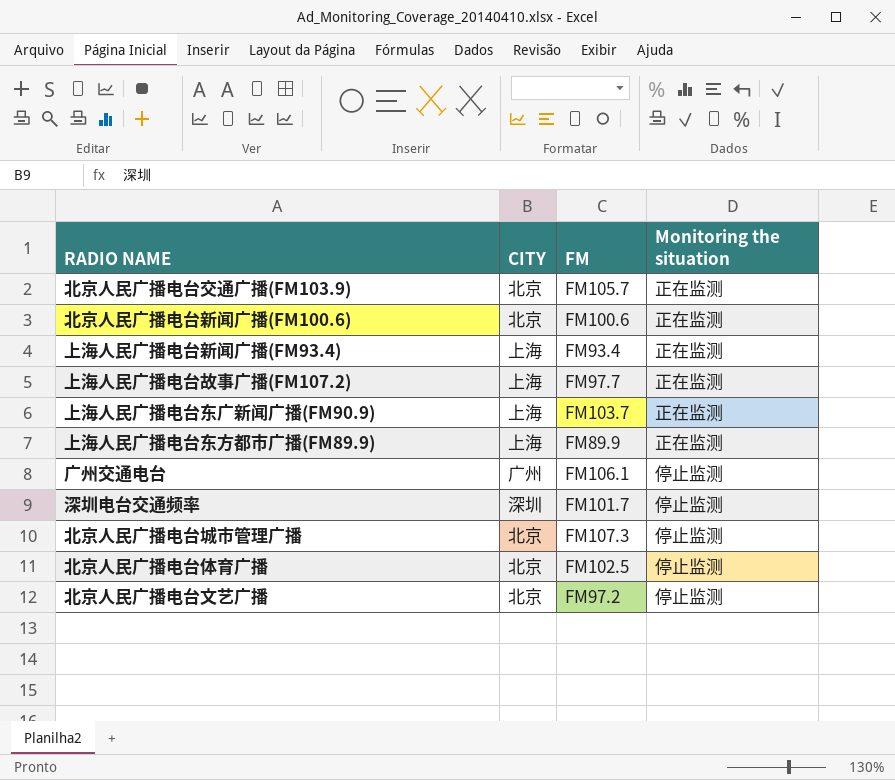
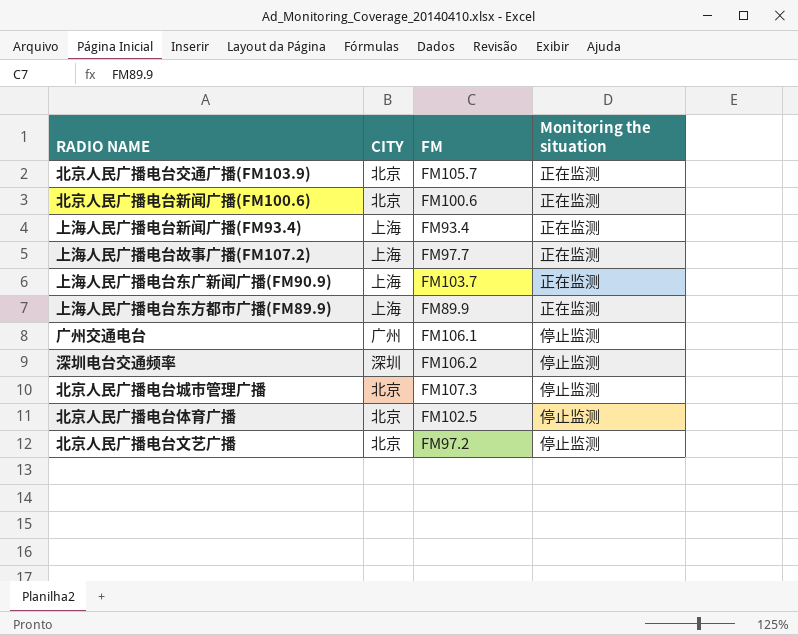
深圳电台交通频率 | FM: FM101.7 -> FM106.2

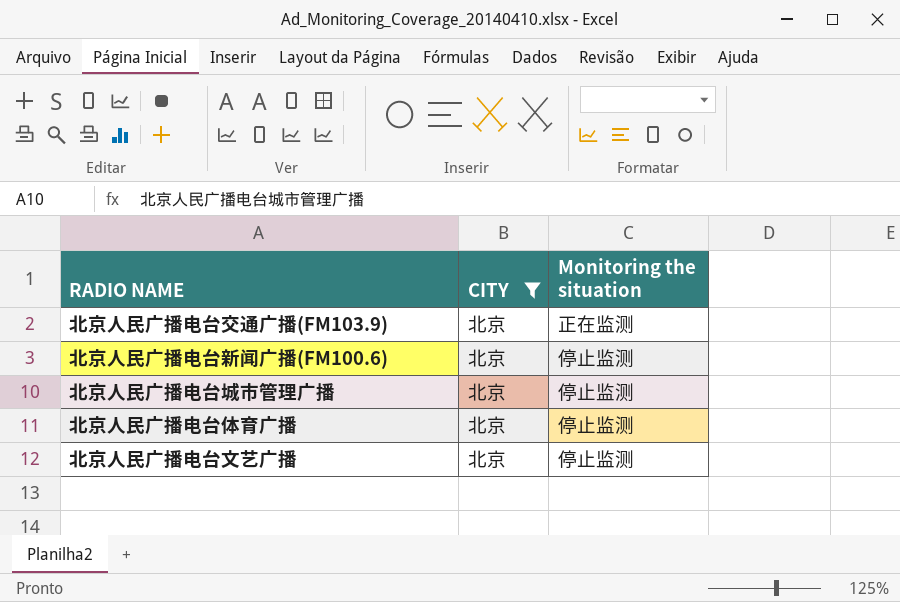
filter: none -> CITY = 北京
column FM | position: 3 -> none
北京人民广播电台新闻广播(FM100.6) | Monitoring the situation: 正在监测 -> 停止监测

